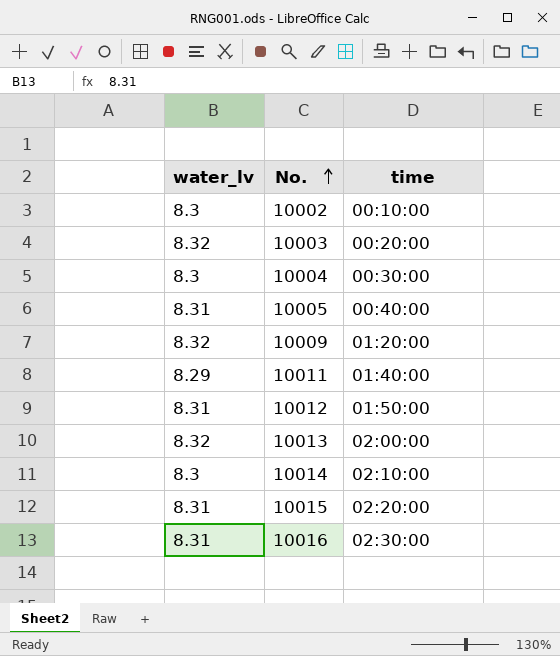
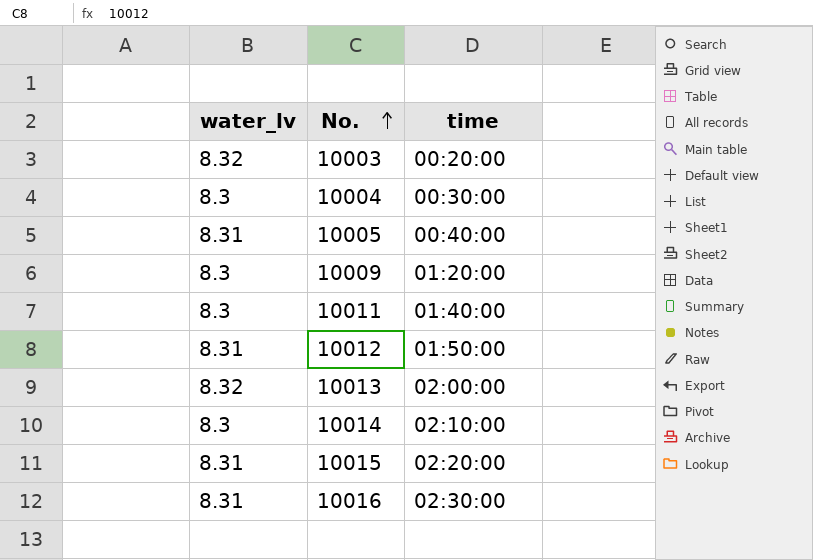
row 10002: 8.3 | 00:10:00 -> none
10009 | water_lv: 8.32 -> 8.3
10011 | water_lv: 8.29 -> 8.3

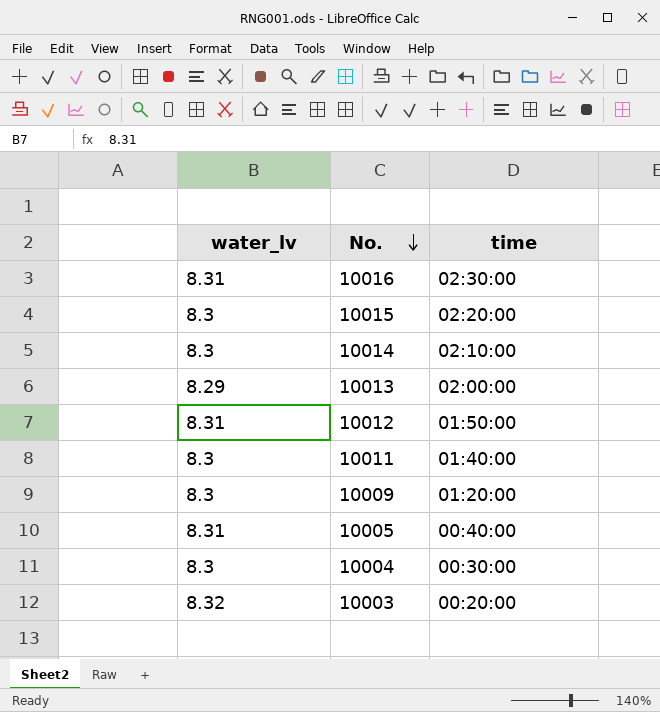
row order: No. ascending -> No. descending
10015 | water_lv: 8.31 -> 8.3
10013 | water_lv: 8.32 -> 8.29

